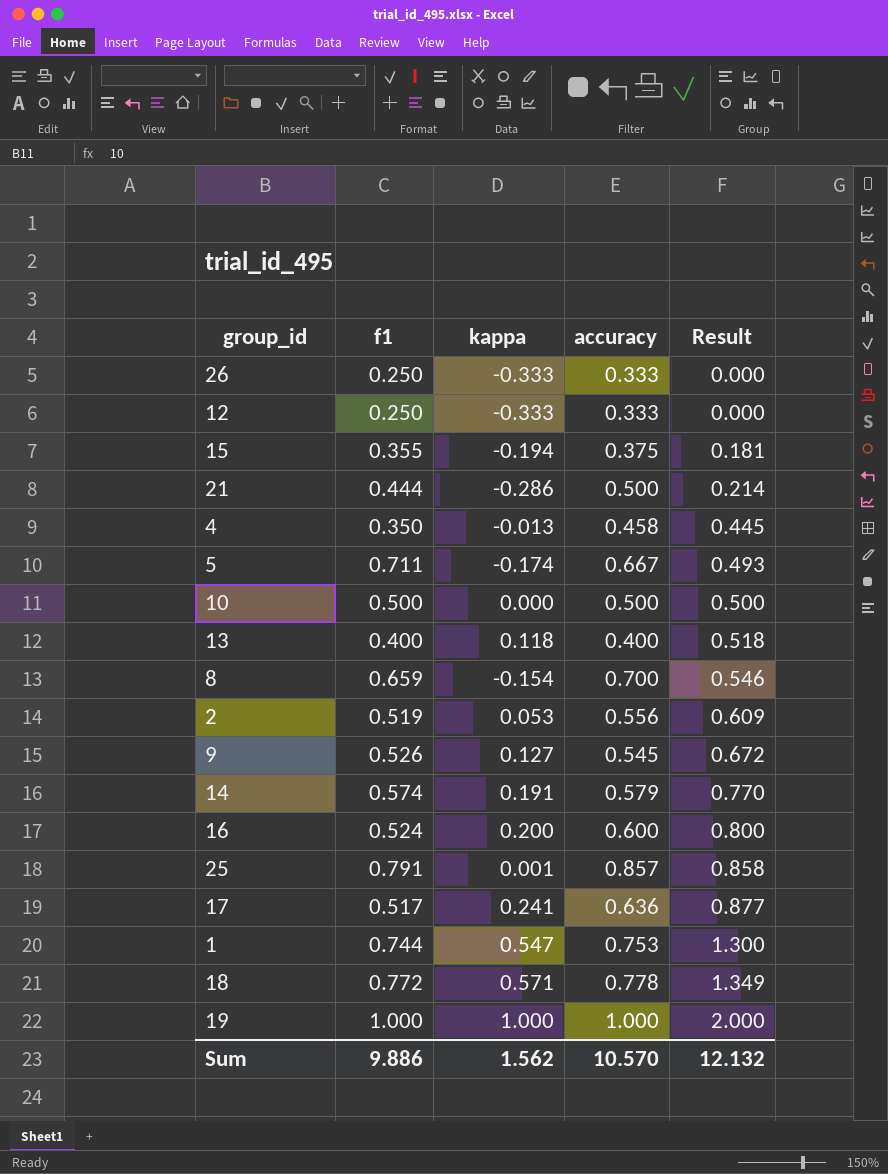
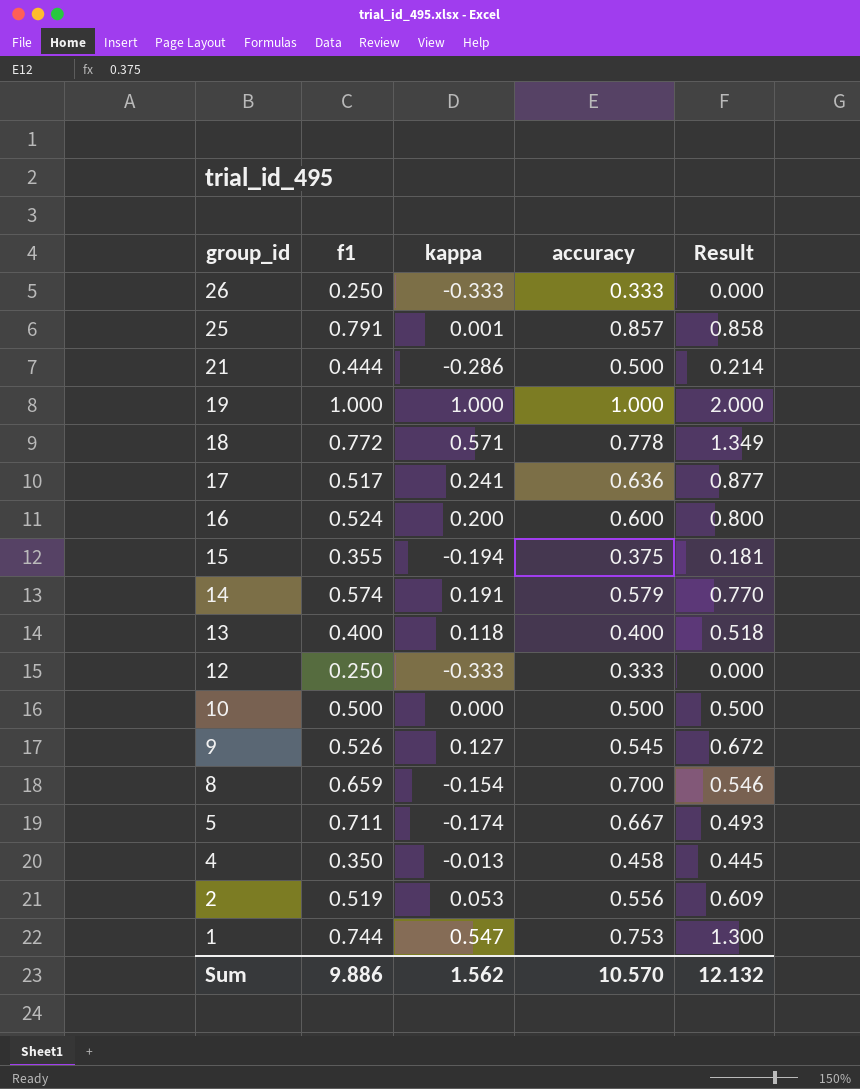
row order: Result ascending -> group_id descending

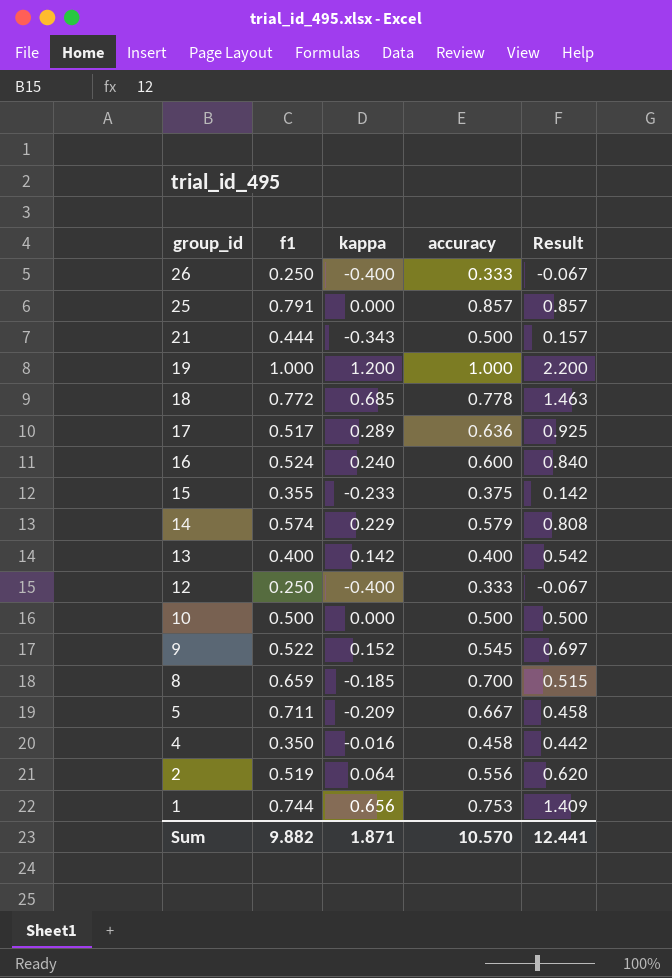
26 | kappa: -0.333 -> -0.400
26 | Result: 0.000 -> -0.067
25 | kappa: 0.001 -> 0.000
25 | Result: 0.858 -> 0.857
21 | kappa: -0.286 -> -0.343
21 | Result: 0.214 -> 0.157
19 | kappa: 1.000 -> 1.200
19 | Result: 2.000 -> 2.200
18 | kappa: 0.571 -> 0.685
18 | Result: 1.349 -> 1.463
17 | kappa: 0.241 -> 0.289
17 | Result: 0.877 -> 0.925
16 | kappa: 0.200 -> 0.240
16 | Result: 0.800 -> 0.840
15 | kappa: -0.194 -> -0.233
15 | Result: 0.181 -> 0.142
14 | kappa: 0.191 -> 0.229
14 | Result: 0.770 -> 0.808
13 | kappa: 0.118 -> 0.142
13 | Result: 0.518 -> 0.542
12 | kappa: -0.333 -> -0.400
12 | Result: 0.000 -> -0.067
9 | f1: 0.526 -> 0.522
9 | kappa: 0.127 -> 0.152
9 | Result: 0.672 -> 0.697
8 | kappa: -0.154 -> -0.185
8 | Result: 0.546 -> 0.515
5 | kappa: -0.174 -> -0.209
5 | Result: 0.493 -> 0.458
4 | kappa: -0.013 -> -0.016
4 | Result: 0.445 -> 0.442
2 | kappa: 0.053 -> 0.064
2 | Result: 0.609 -> 0.620
1 | kappa: 0.547 -> 0.656
1 | Result: 1.300 -> 1.409
Sum | f1: 9.886 -> 9.882
Sum | kappa: 1.562 -> 1.871
Sum | Result: 12.132 -> 12.441

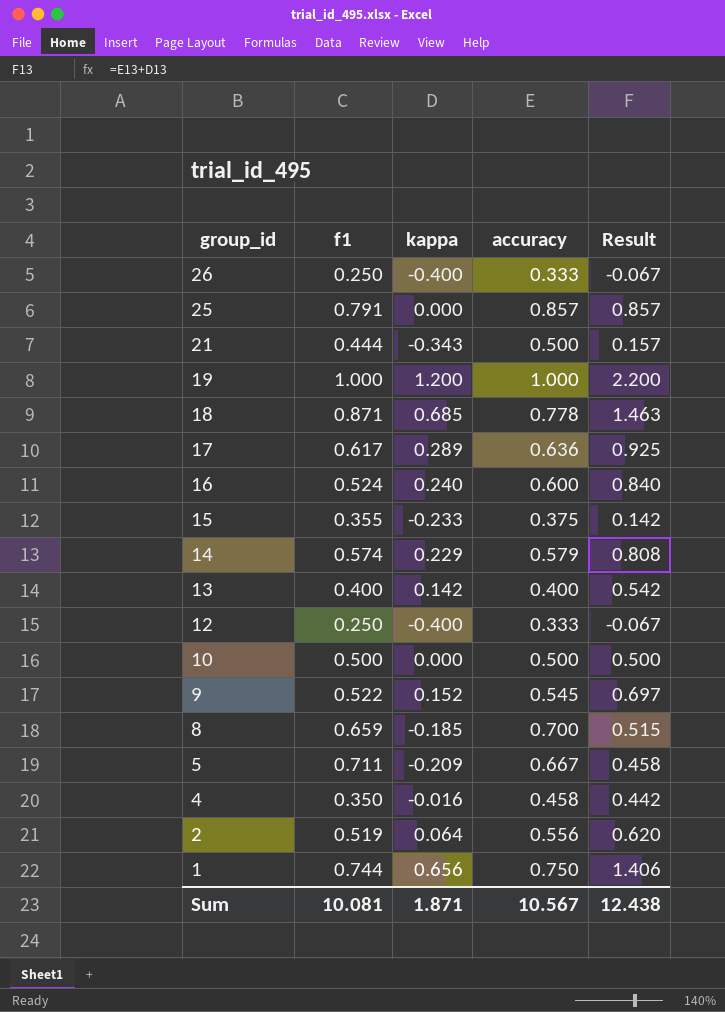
18 | f1: 0.772 -> 0.871
17 | f1: 0.517 -> 0.617
1 | accuracy: 0.753 -> 0.750
1 | Result: 1.409 -> 1.406
Sum | f1: 9.882 -> 10.081
Sum | accuracy: 10.570 -> 10.567
Sum | Result: 12.441 -> 12.438

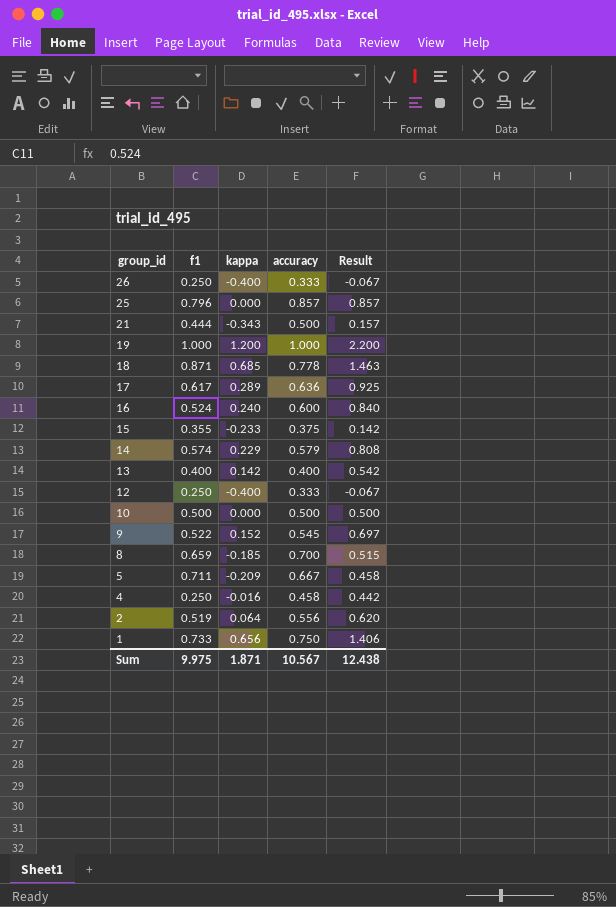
25 | f1: 0.791 -> 0.796
4 | f1: 0.350 -> 0.250
1 | f1: 0.744 -> 0.733
Sum | f1: 10.081 -> 9.975

